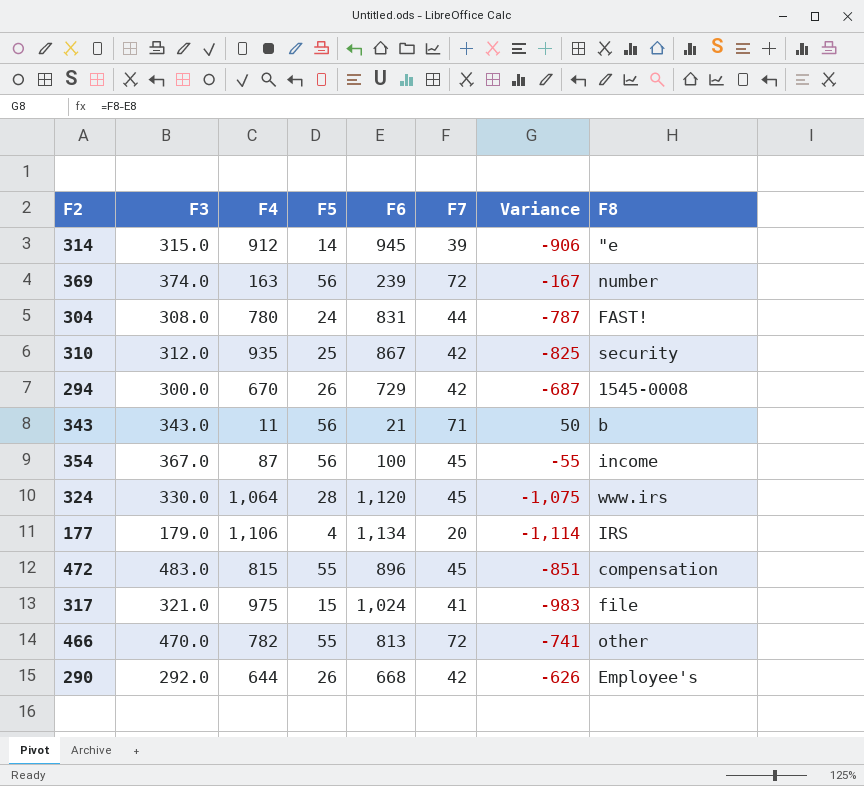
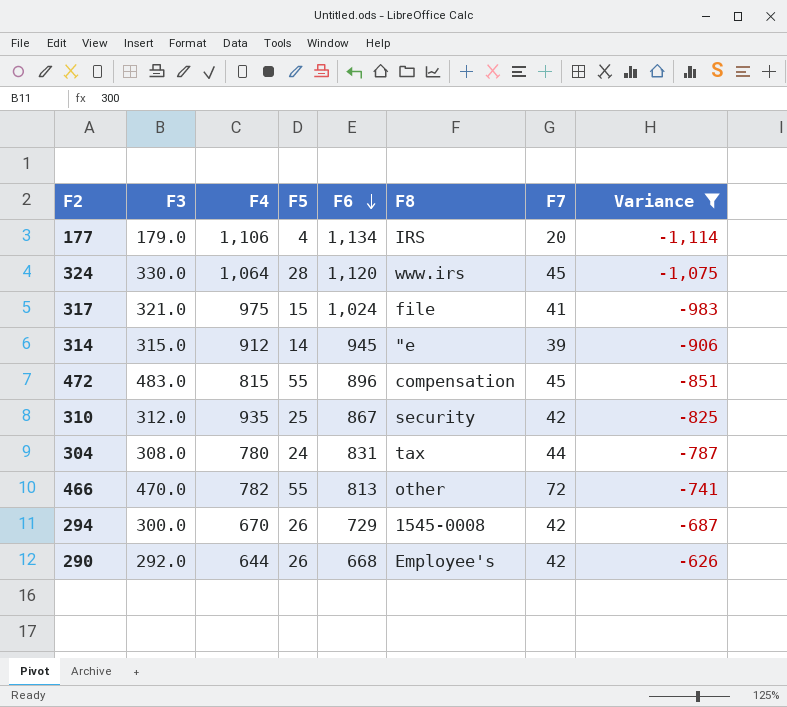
filter: none -> Variance <= -626
row order: none -> F6 descending
column F8 | position: 8 -> 6
304 | F8: FAST! -> tax

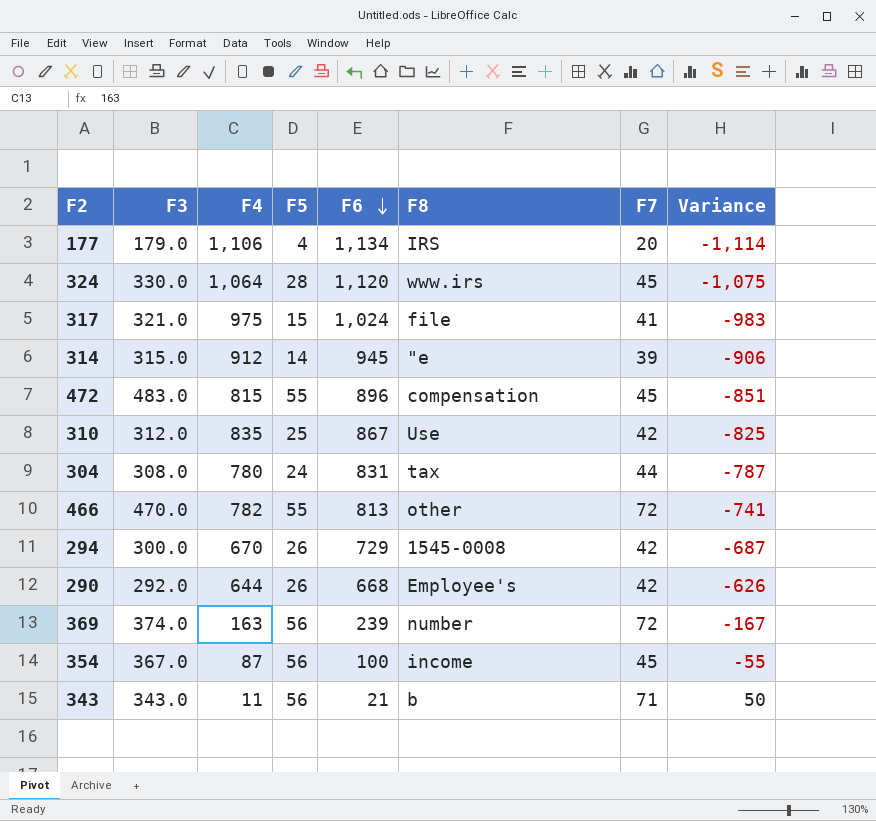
filter: Variance <= -626 -> none
310 | F4: 935 -> 835
310 | F8: security -> Use

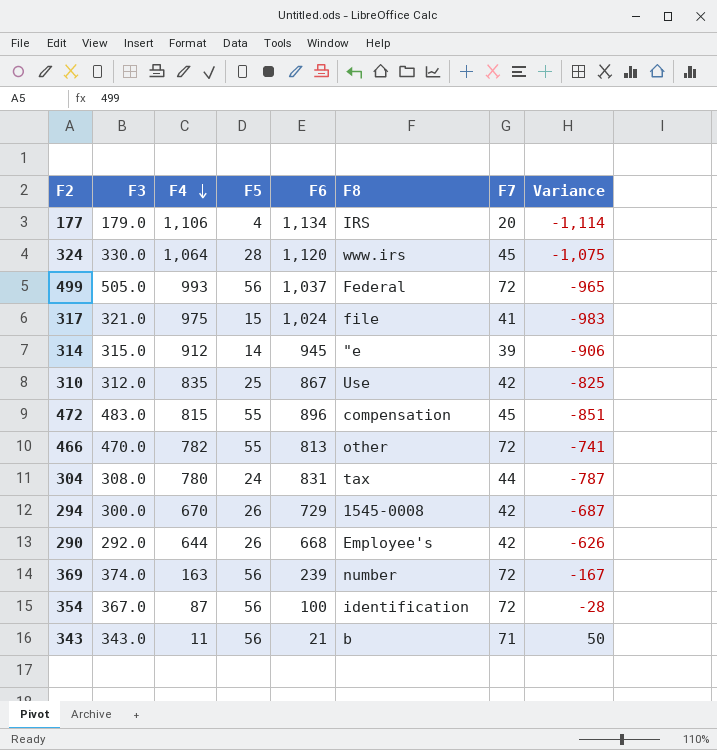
row order: F6 descending -> F4 descending
row 499: none -> 505.0 | 993 | 56 | 1,037 | Federal | 72 | -965
354 | F8: income -> identification
354 | F7: 45 -> 72
354 | Variance: -55 -> -28

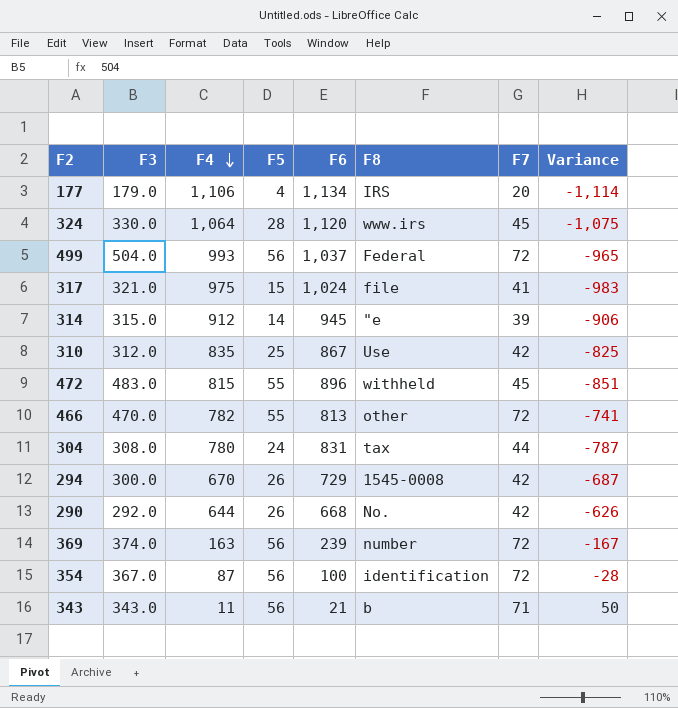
499 | F3: 505.0 -> 504.0
472 | F8: compensation -> withheld
290 | F8: Employee's -> No.

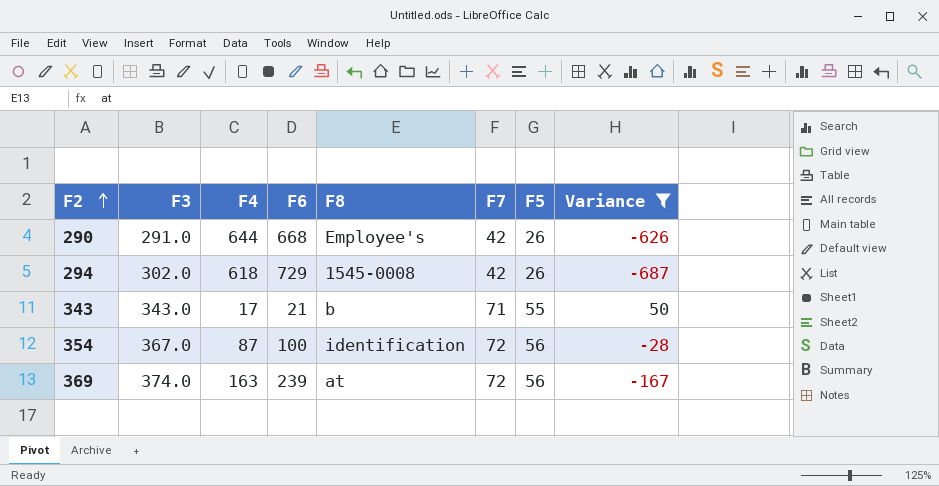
filter: none -> Variance >= -687
row order: F4 descending -> F2 ascending
column F5 | position: 4 -> 7
290 | F3: 292.0 -> 291.0
290 | F8: No. -> Employee's
294 | F3: 300.0 -> 302.0
294 | F4: 670 -> 618
343 | F4: 11 -> 17
343 | F5: 56 -> 55
369 | F8: number -> at

